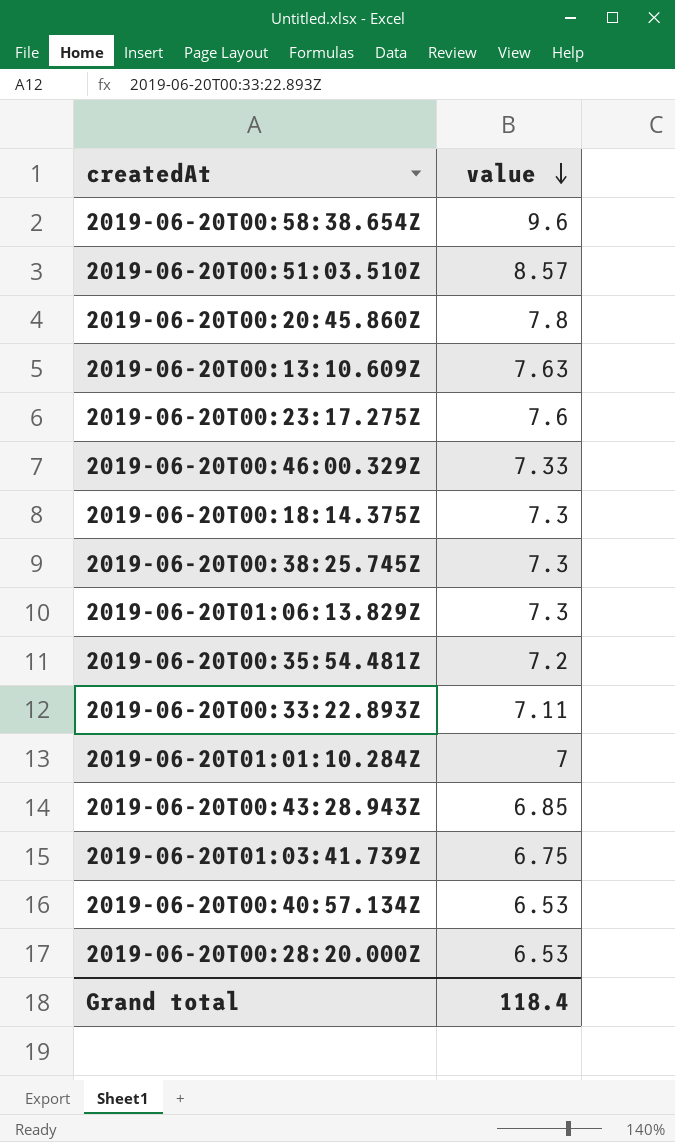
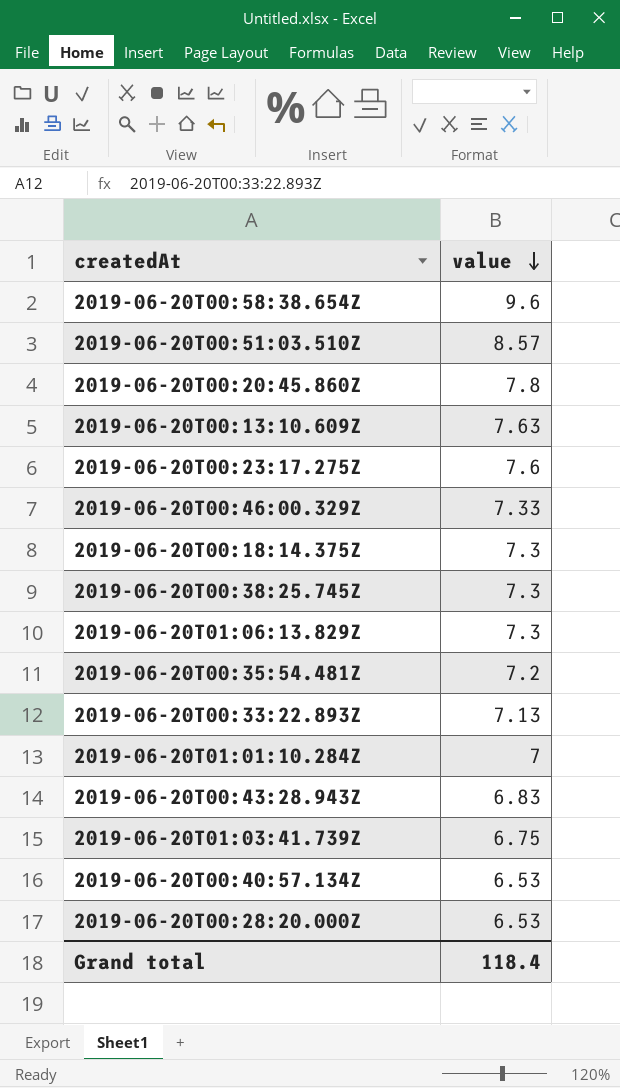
2019-06-20T00:33:22.893Z | value: 7.11 -> 7.13
2019-06-20T00:43:28.943Z | value: 6.85 -> 6.83

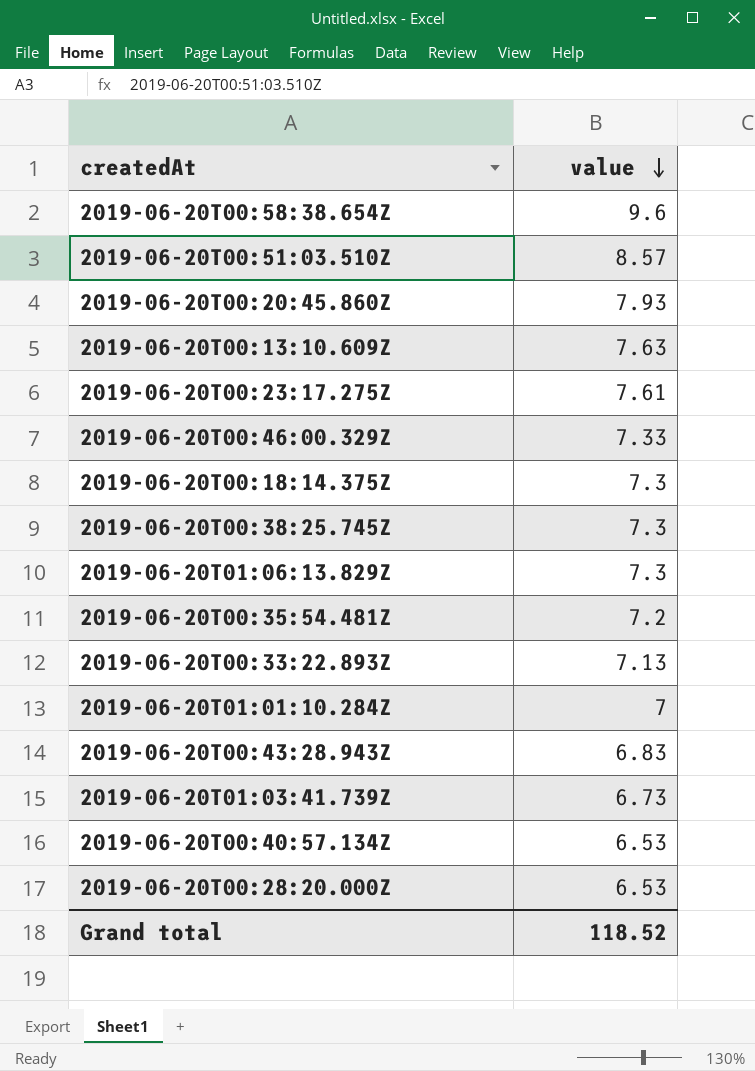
2019-06-20T00:20:45.860Z | value: 7.8 -> 7.93
2019-06-20T00:23:17.275Z | value: 7.6 -> 7.61
2019-06-20T01:03:41.739Z | value: 6.75 -> 6.73
Grand total | value: 118.4 -> 118.52

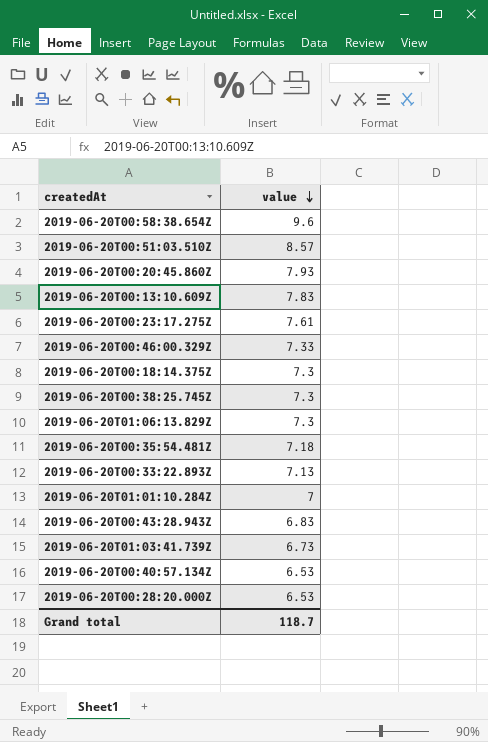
2019-06-20T00:13:10.609Z | value: 7.63 -> 7.83
2019-06-20T00:35:54.481Z | value: 7.2 -> 7.18
Grand total | value: 118.52 -> 118.7

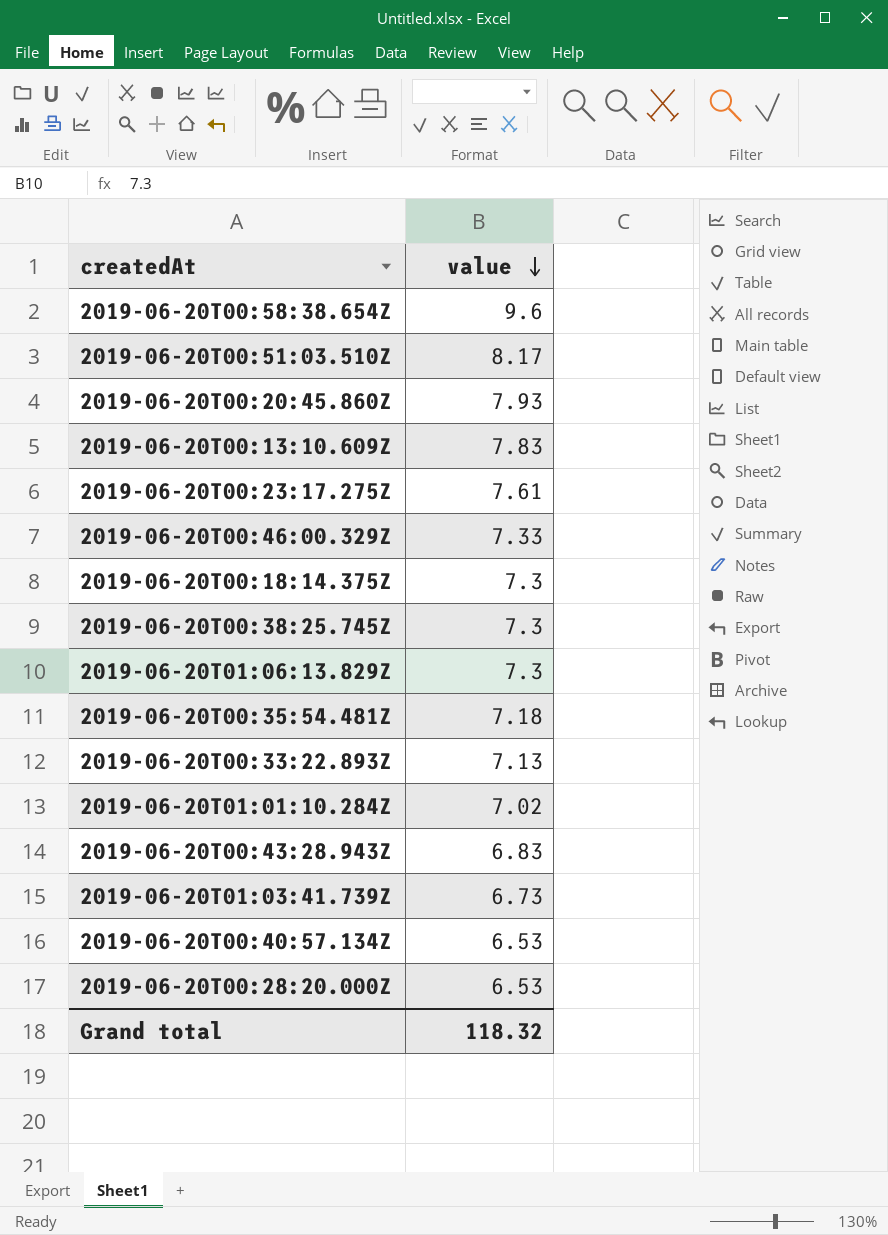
2019-06-20T00:51:03.510Z | value: 8.57 -> 8.17
2019-06-20T01:01:10.284Z | value: 7 -> 7.02
Grand total | value: 118.7 -> 118.32

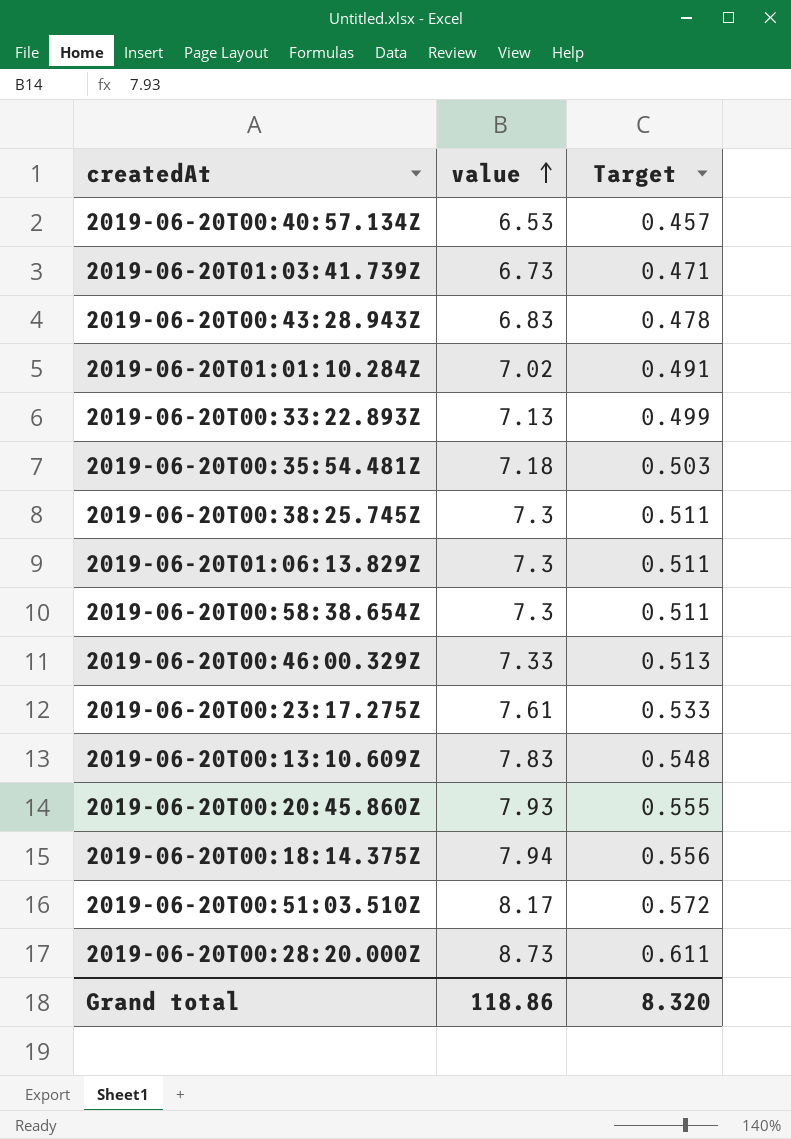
row order: value descending -> value ascending
column Target | formula: none -> [value] * 0.07
2019-06-20T00:58:38.654Z | value: 9.6 -> 7.3
2019-06-20T00:18:14.375Z | value: 7.3 -> 7.94
2019-06-20T00:28:20.000Z | value: 6.53 -> 8.73
Grand total | value: 118.32 -> 118.86

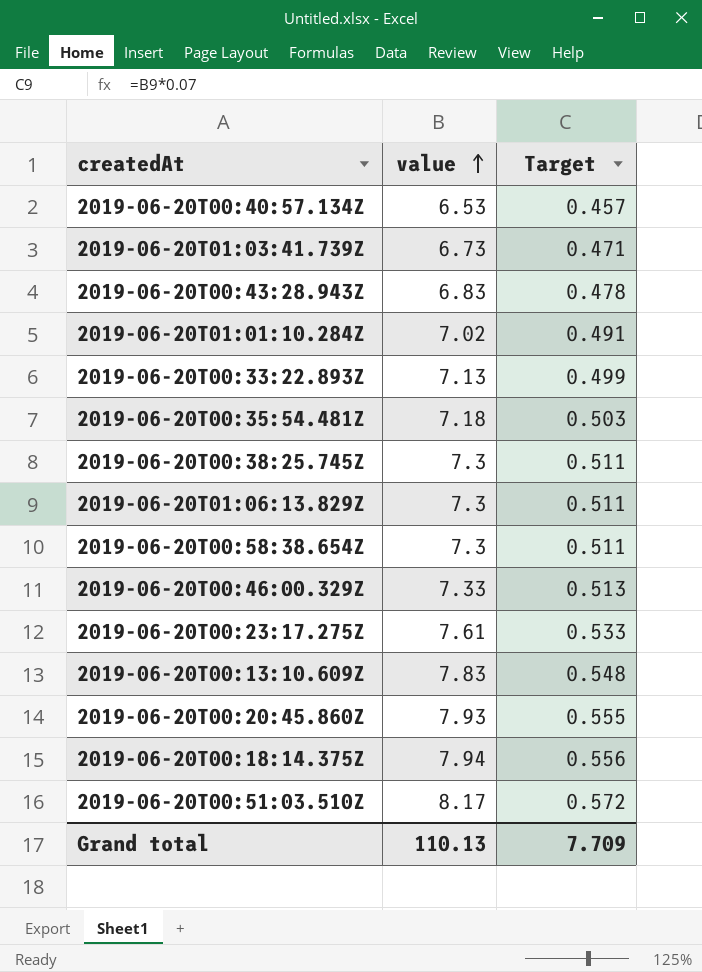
row 2019-06-20T00:28:20.000Z: 8.73 | 0.611 -> none
Grand total | value: 118.86 -> 110.13
Grand total | Target: 8.320 -> 7.709

